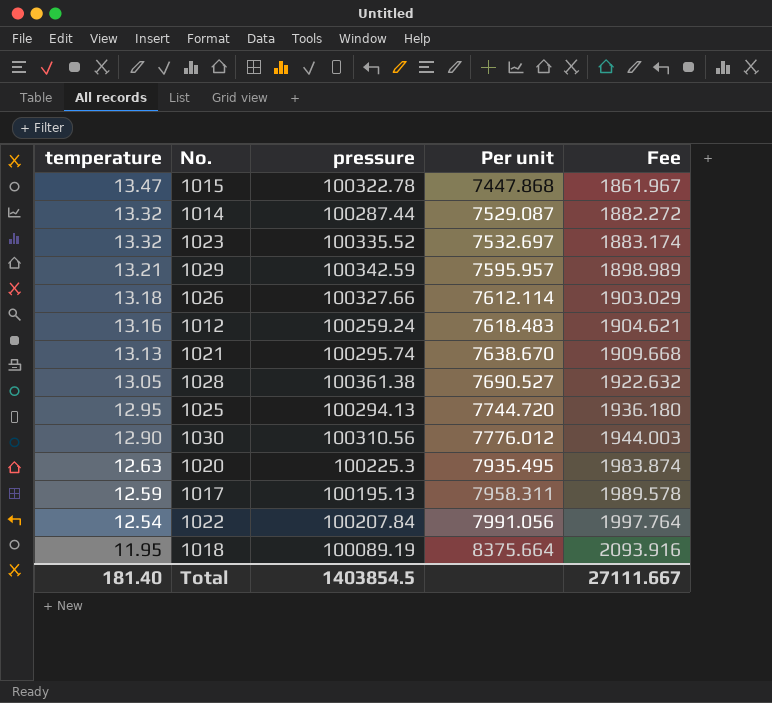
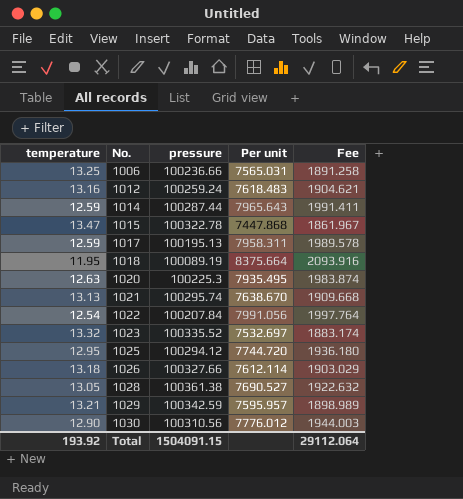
row order: temperature descending -> No. ascending
row 1006: none -> 13.25 | 100236.66 | 7565.031 | 1891.258
1014 | temperature: 13.32 -> 12.59
1014 | Per unit: 7529.087 -> 7965.643
1014 | Fee: 1882.272 -> 1991.411
1025 | pressure: 100294.13 -> 100294.12
Total | temperature: 181.40 -> 193.92
Total | pressure: 1403854.5 -> 1504091.15
Total | Fee: 27111.667 -> 29112.064

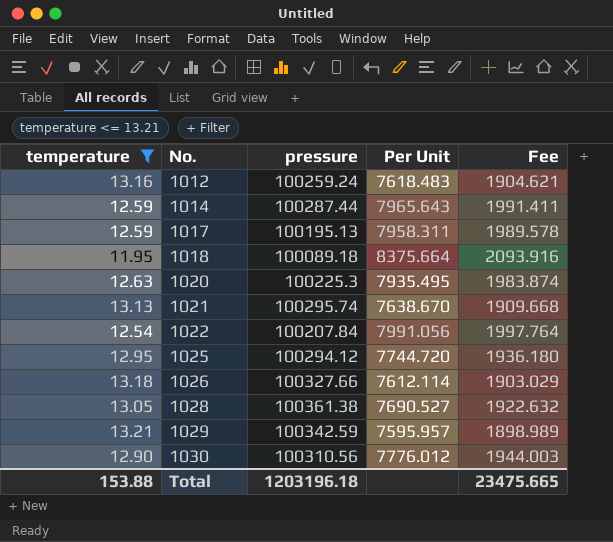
filter: none -> temperature <= 13.21
column name: Per unit -> Per Unit
1018 | pressure: 100089.19 -> 100089.18
Total | temperature: 193.92 -> 153.88
Total | pressure: 1504091.15 -> 1203196.18
Total | Fee: 29112.064 -> 23475.665

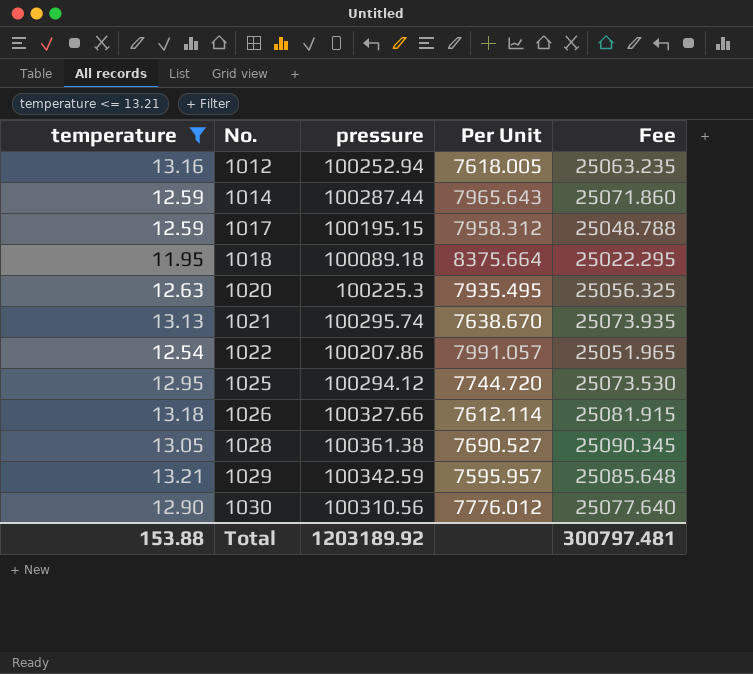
column Fee | formula: [Per Unit] * 0.25 -> [pressure] * 0.25
1012 | pressure: 100259.24 -> 100252.94
1012 | Per Unit: 7618.483 -> 7618.005
1017 | pressure: 100195.13 -> 100195.15
1017 | Per Unit: 7958.311 -> 7958.312
1022 | pressure: 100207.84 -> 100207.86
1022 | Per Unit: 7991.056 -> 7991.057
Total | pressure: 1203196.18 -> 1203189.92
Total | Fee: 23475.665 -> 300797.481

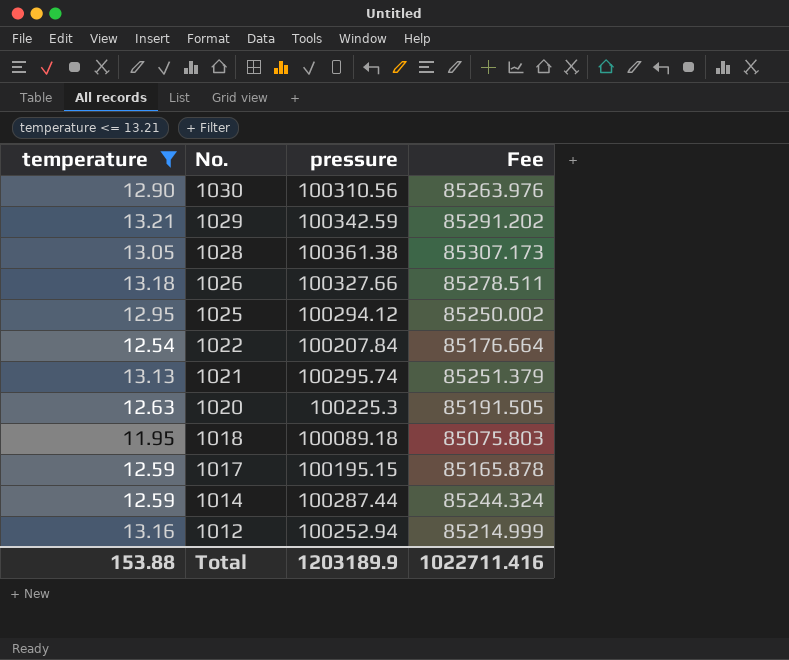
row order: No. ascending -> No. descending
column Per Unit | formula: [pressure] / [temperature] -> none
column Fee | formula: [pressure] * 0.25 -> [pressure] * 0.85
1022 | pressure: 100207.86 -> 100207.84
Total | pressure: 1203189.92 -> 1203189.9
Total | Fee: 300797.481 -> 1022711.416

